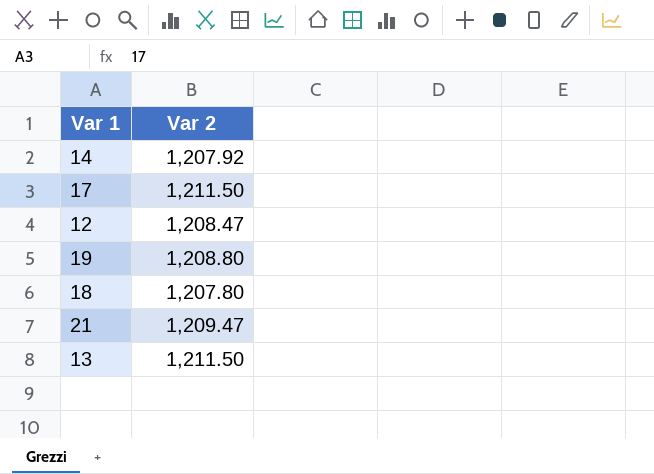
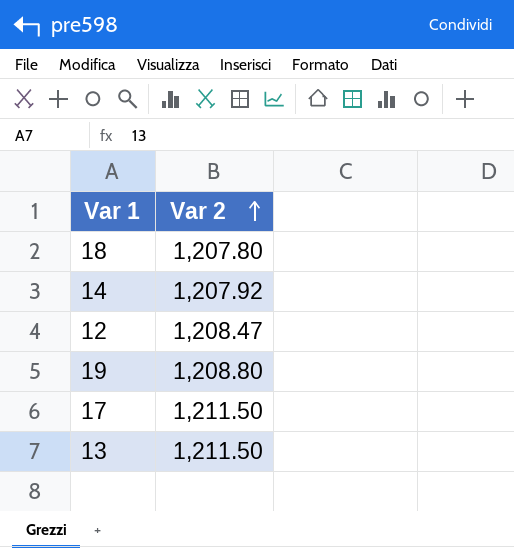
row order: none -> Var 2 ascending
row 21: 1,209.47 -> none

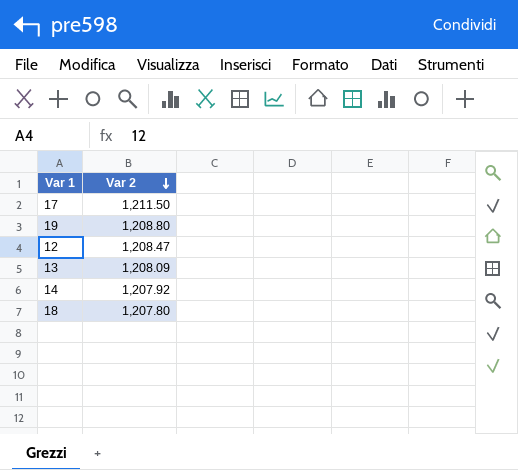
row order: Var 2 ascending -> Var 2 descending
13 | Var 2: 1,211.50 -> 1,208.09

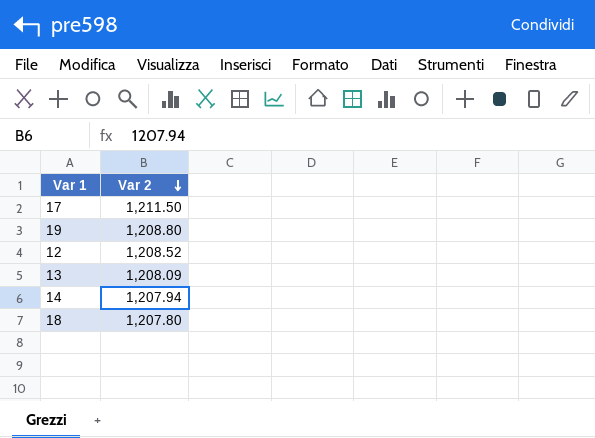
12 | Var 2: 1,208.47 -> 1,208.52
14 | Var 2: 1,207.92 -> 1,207.94

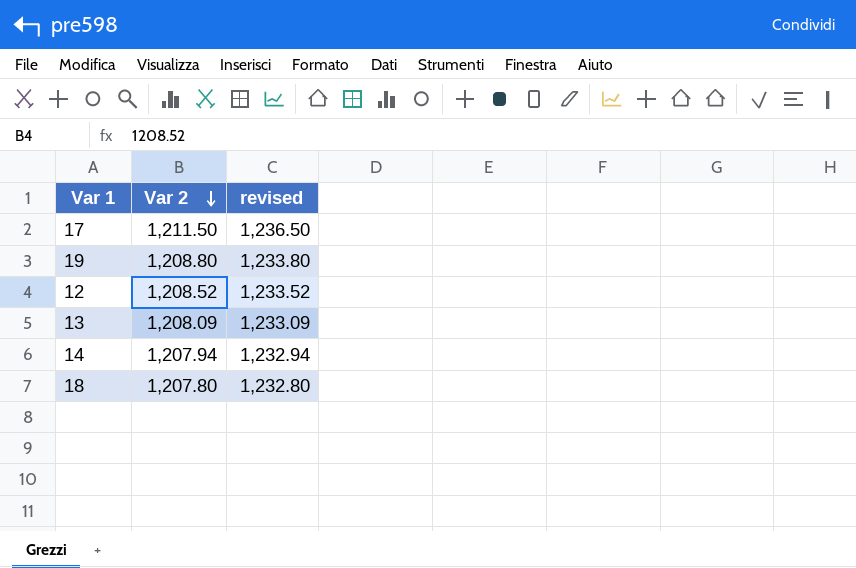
column revised | formula: none -> [Var 2] + 25

